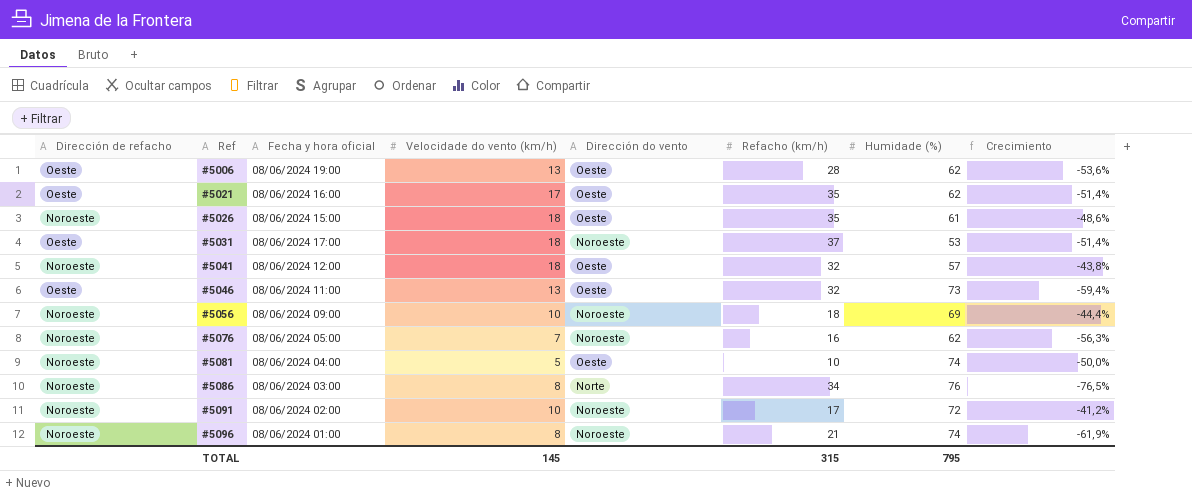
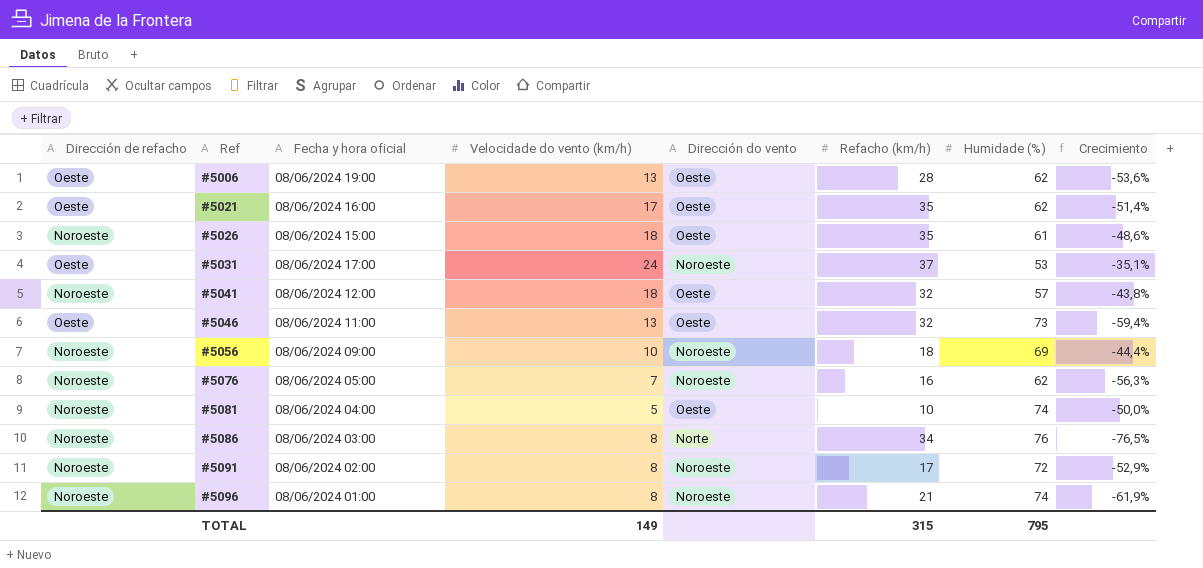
#5031 | Velocidade do vento (km/h): 18 -> 24
#5031 | Crecimiento: -51,4% -> -35,1%
#5091 | Velocidade do vento (km/h): 10 -> 8
#5091 | Crecimiento: -41,2% -> -52,9%
TOTAL | Velocidade do vento (km/h): 145 -> 149

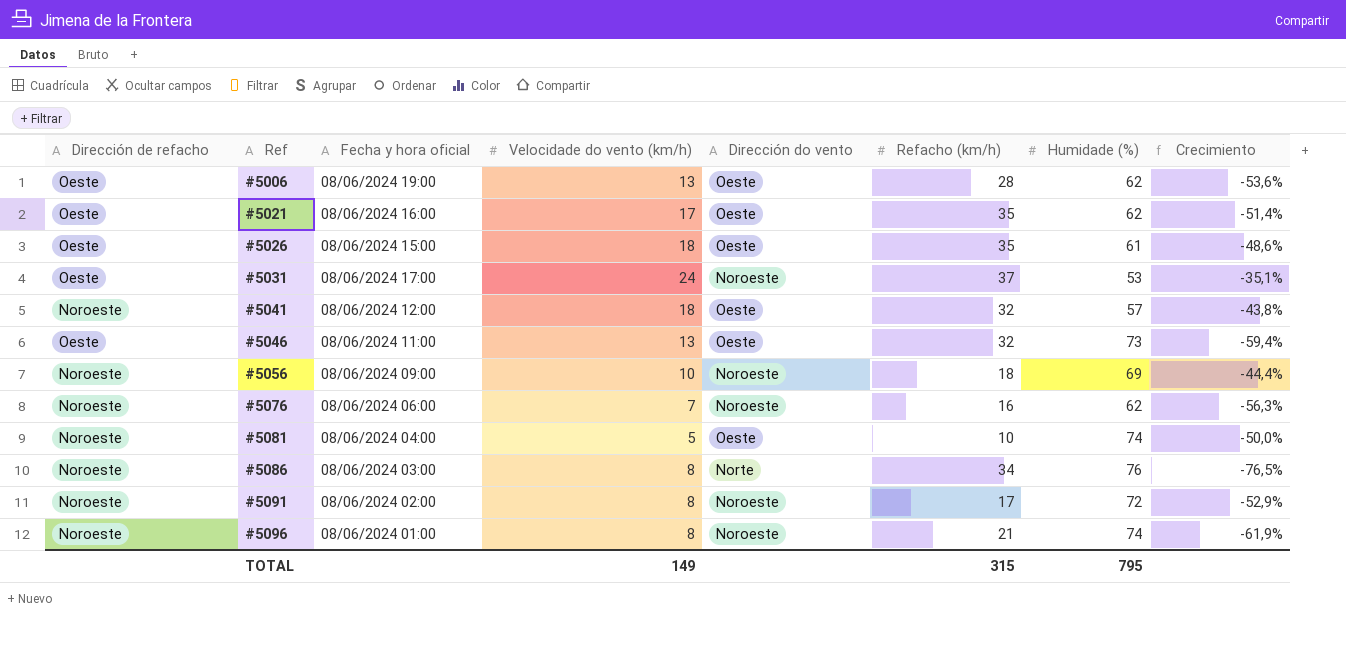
#5026 | Dirección de refacho: Noroeste -> Oeste
#5076 | Fecha y hora oficial: 08/06/2024 05:00 -> 08/06/2024 06:00

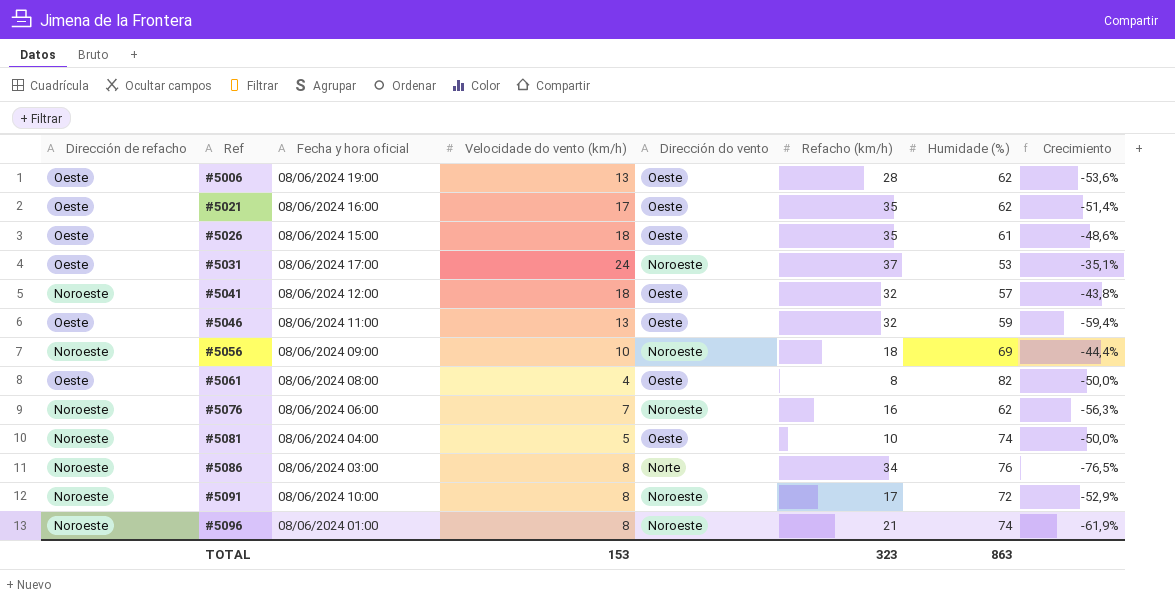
#5046 | Humidade (%): 73 -> 59
row #5061: none -> Oeste | 08/06/2024 08:00 | 4 | Oeste | 8 | 82 | -50,0%
#5091 | Fecha y hora oficial: 08/06/2024 02:00 -> 08/06/2024 10:00
TOTAL | Velocidade do vento (km/h): 149 -> 153
TOTAL | Refacho (km/h): 315 -> 323
TOTAL | Humidade (%): 795 -> 863

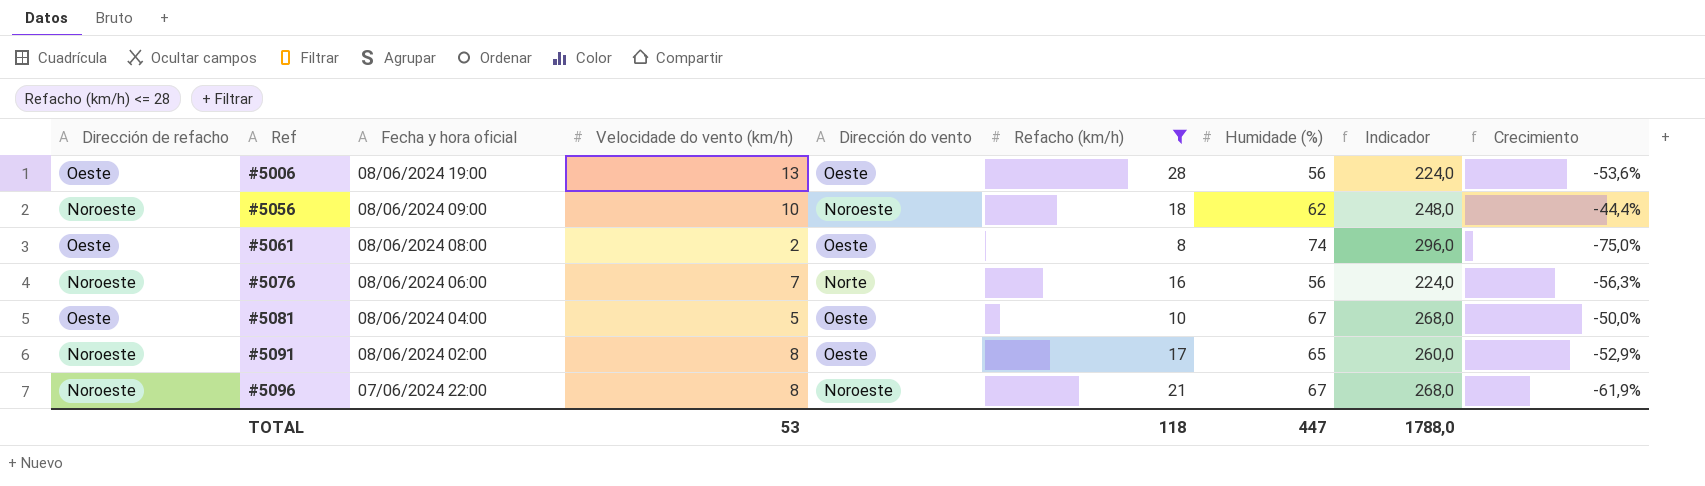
filter: none -> Refacho (km/h) <= 28
column Indicador | formula: none -> [Humidade (%)] * 4
#5006 | Humidade (%): 62 -> 56
#5056 | Humidade (%): 69 -> 62
#5061 | Velocidade do vento (km/h): 4 -> 2
#5061 | Humidade (%): 82 -> 74
#5061 | Crecimiento: -50,0% -> -75,0%
#5076 | Dirección do vento: Noroeste -> Norte
#5076 | Humidade (%): 62 -> 56
#5081 | Dirección de refacho: Noroeste -> Oeste
#5081 | Humidade (%): 74 -> 67
#5091 | Fecha y hora oficial: 08/06/2024 10:00 -> 08/06/2024 02:00
#5091 | Dirección do vento: Noroeste -> Oeste
#5091 | Humidade (%): 72 -> 65
#5096 | Fecha y hora oficial: 08/06/2024 01:00 -> 07/06/2024 22:00
#5096 | Humidade (%): 74 -> 67
TOTAL | Velocidade do vento (km/h): 153 -> 53
TOTAL | Refacho (km/h): 323 -> 118
TOTAL | Humidade (%): 863 -> 447

